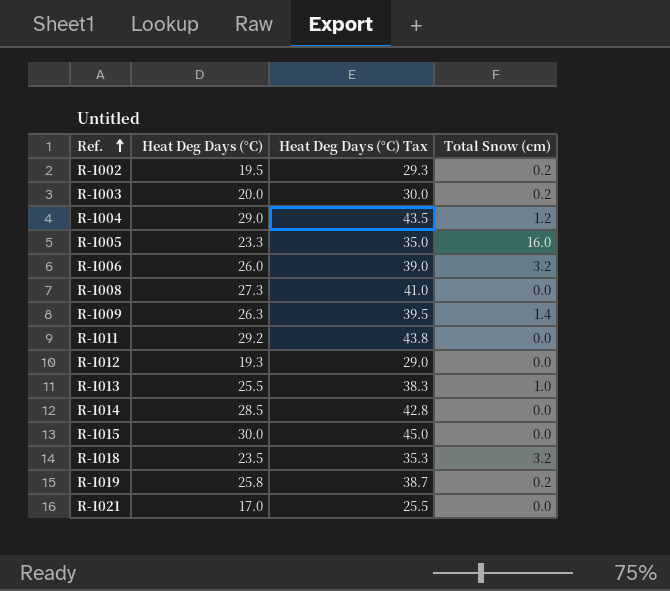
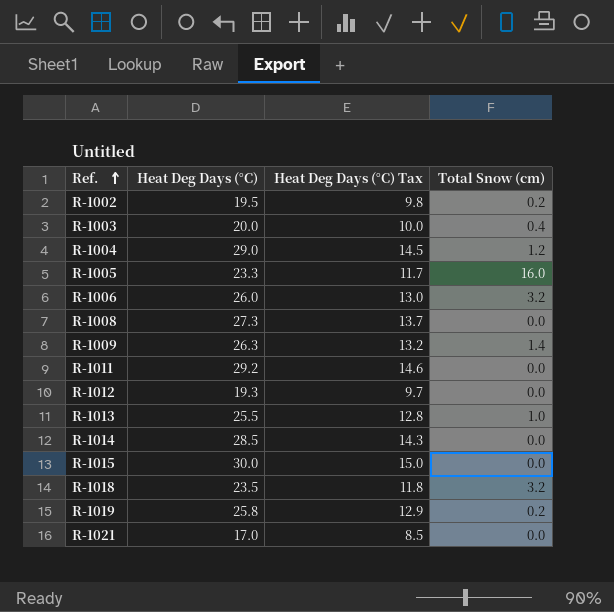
column Heat Deg Days (°C) Tax | formula: [Heat Deg Days (°C)] * 1.5 -> [Heat Deg Days (°C)] * 0.5
R-1003 | Total Snow (cm): 0.2 -> 0.4

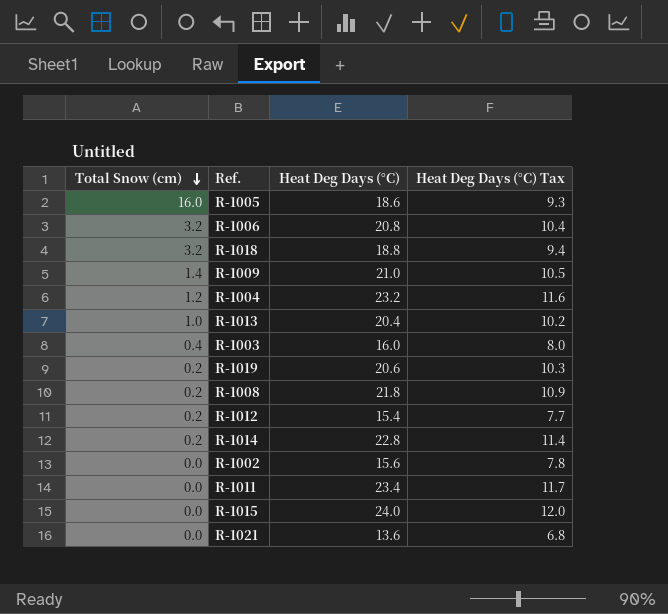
row order: Ref. ascending -> Total Snow (cm) descending
column Total Snow (cm) | position: 4 -> 1
R-1005 | Heat Deg Days (°C): 23.3 -> 18.6
R-1005 | Heat Deg Days (°C) Tax: 11.7 -> 9.3
R-1006 | Heat Deg Days (°C): 26.0 -> 20.8
R-1006 | Heat Deg Days (°C) Tax: 13.0 -> 10.4
R-1018 | Heat Deg Days (°C): 23.5 -> 18.8
R-1018 | Heat Deg Days (°C) Tax: 11.8 -> 9.4
R-1009 | Heat Deg Days (°C): 26.3 -> 21.0
R-1009 | Heat Deg Days (°C) Tax: 13.2 -> 10.5
R-1004 | Heat Deg Days (°C): 29.0 -> 23.2
R-1004 | Heat Deg Days (°C) Tax: 14.5 -> 11.6
R-1013 | Heat Deg Days (°C): 25.5 -> 20.4
R-1013 | Heat Deg Days (°C) Tax: 12.8 -> 10.2
R-1003 | Heat Deg Days (°C): 20.0 -> 16.0
R-1003 | Heat Deg Days (°C) Tax: 10.0 -> 8.0
R-1019 | Heat Deg Days (°C): 25.8 -> 20.6
R-1019 | Heat Deg Days (°C) Tax: 12.9 -> 10.3
R-1008 | Total Snow (cm): 0.0 -> 0.2
R-1008 | Heat Deg Days (°C): 27.3 -> 21.8
R-1008 | Heat Deg Days (°C) Tax: 13.7 -> 10.9
R-1012 | Total Snow (cm): 0.0 -> 0.2
R-1012 | Heat Deg Days (°C): 19.3 -> 15.4
R-1012 | Heat Deg Days (°C) Tax: 9.7 -> 7.7
R-1014 | Total Snow (cm): 0.0 -> 0.2
R-1014 | Heat Deg Days (°C): 28.5 -> 22.8
R-1014 | Heat Deg Days (°C) Tax: 14.3 -> 11.4
R-1002 | Total Snow (cm): 0.2 -> 0.0
R-1002 | Heat Deg Days (°C): 19.5 -> 15.6
R-1002 | Heat Deg Days (°C) Tax: 9.8 -> 7.8
R-1011 | Heat Deg Days (°C): 29.2 -> 23.4
R-1011 | Heat Deg Days (°C) Tax: 14.6 -> 11.7
R-1015 | Heat Deg Days (°C): 30.0 -> 24.0
R-1015 | Heat Deg Days (°C) Tax: 15.0 -> 12.0
R-1021 | Heat Deg Days (°C): 17.0 -> 13.6
R-1021 | Heat Deg Days (°C) Tax: 8.5 -> 6.8

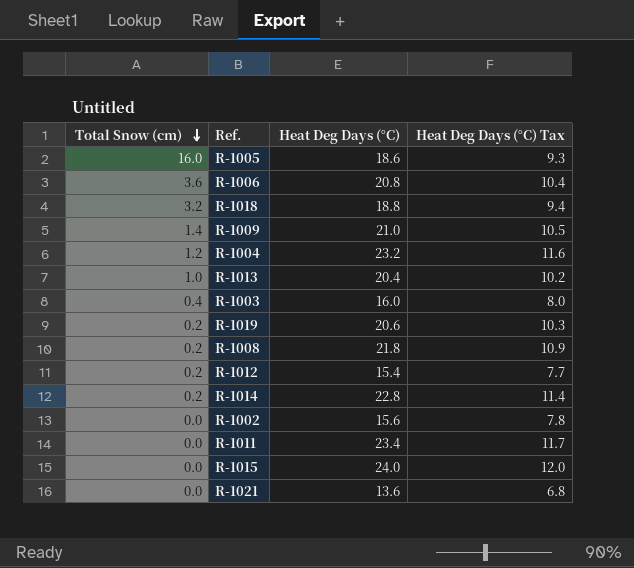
R-1006 | Total Snow (cm): 3.2 -> 3.6

